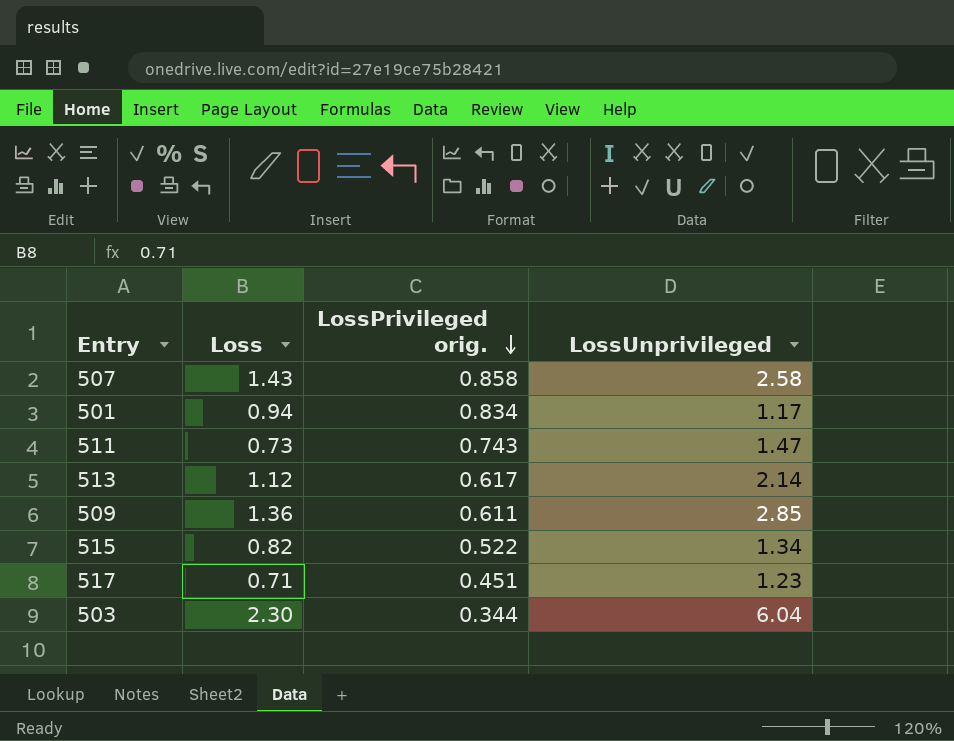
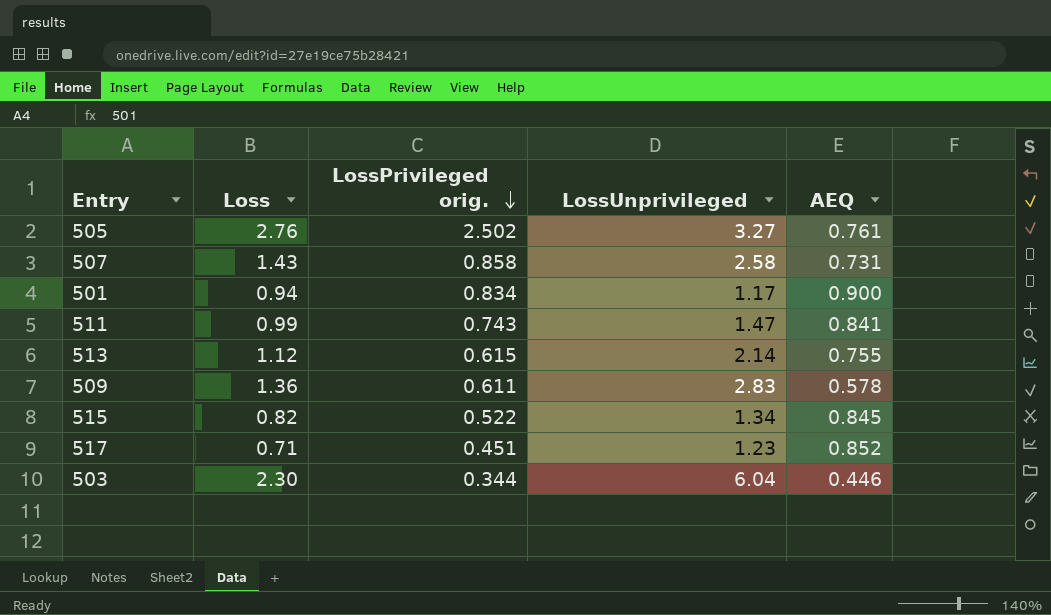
column AEQ | position: none -> 5
row 505: none -> 2.76 | 2.502 | 3.27 | 0.761
511 | Loss: 0.73 -> 0.99
513 | LossPrivileged orig.: 0.617 -> 0.615
509 | LossUnprivileged: 2.85 -> 2.83

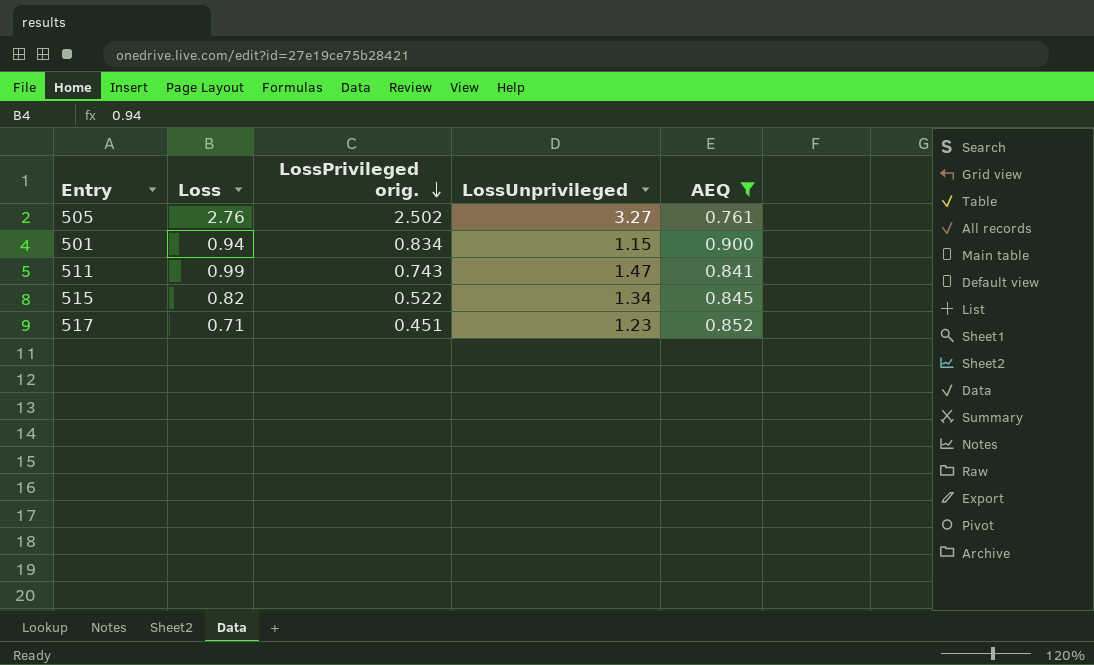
filter: none -> AEQ >= 0.761
501 | LossUnprivileged: 1.17 -> 1.15

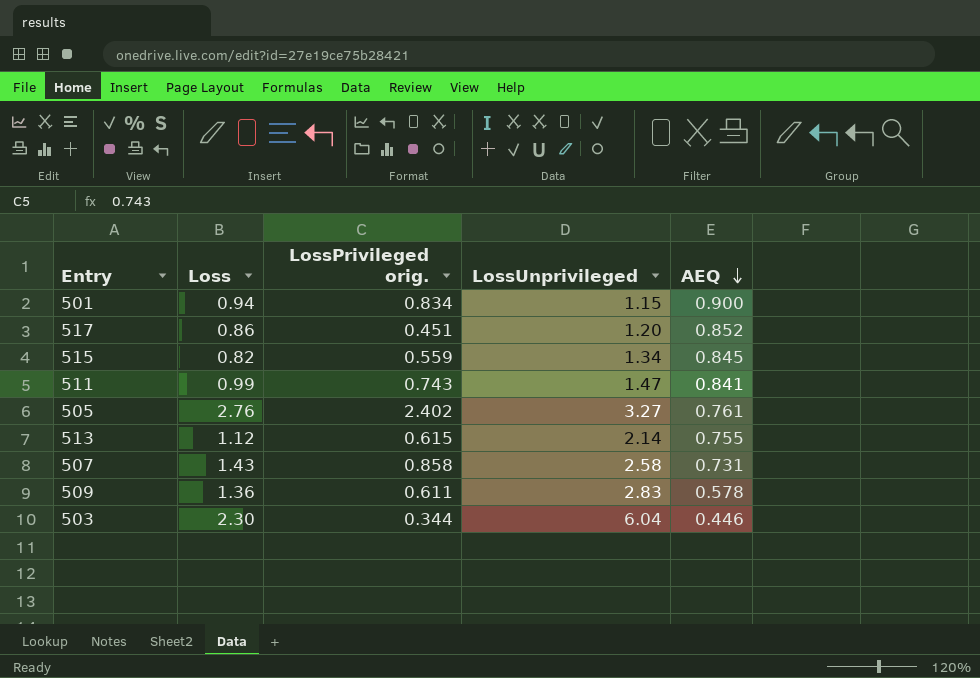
filter: AEQ >= 0.761 -> none
row order: LossPrivileged orig. descending -> AEQ descending
517 | Loss: 0.71 -> 0.86
517 | LossUnprivileged: 1.23 -> 1.20
515 | LossPrivileged orig.: 0.522 -> 0.559
505 | LossPrivileged orig.: 2.502 -> 2.402

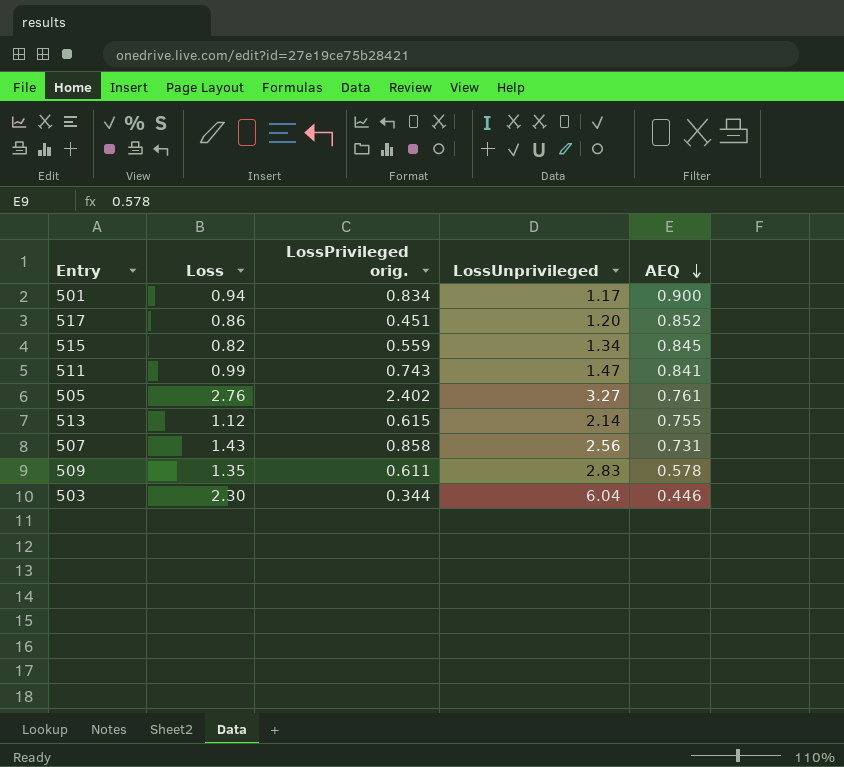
501 | LossUnprivileged: 1.15 -> 1.17
507 | LossUnprivileged: 2.58 -> 2.56
509 | Loss: 1.36 -> 1.35

